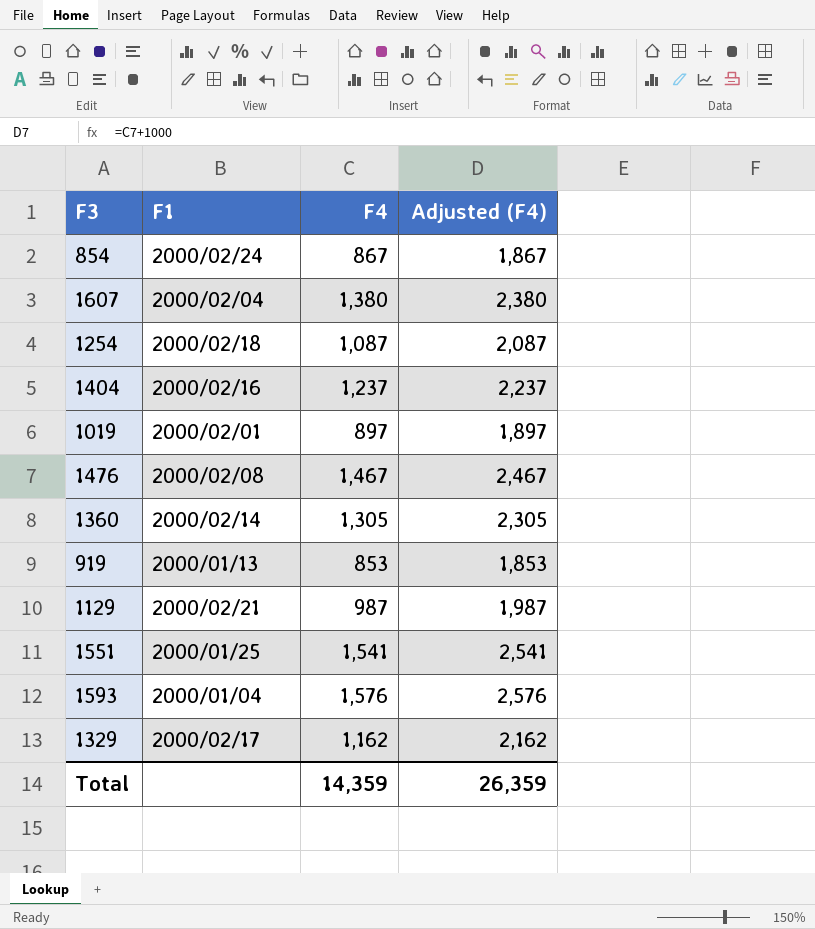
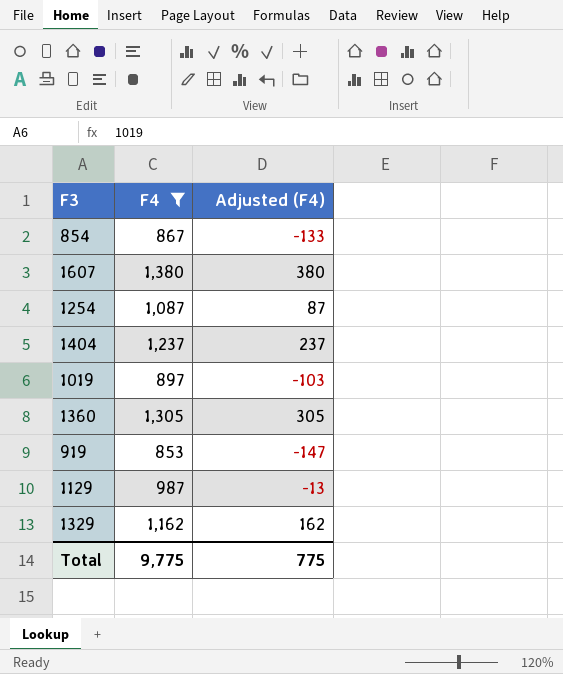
filter: none -> F4 <= 1,380
column F1 | position: 2 -> none
column Adjusted (F4) | formula: [F4] + 1000 -> [F4] - 1000
Total | F4: 14,359 -> 9,775
Total | Adjusted (F4): 26,359 -> 775

